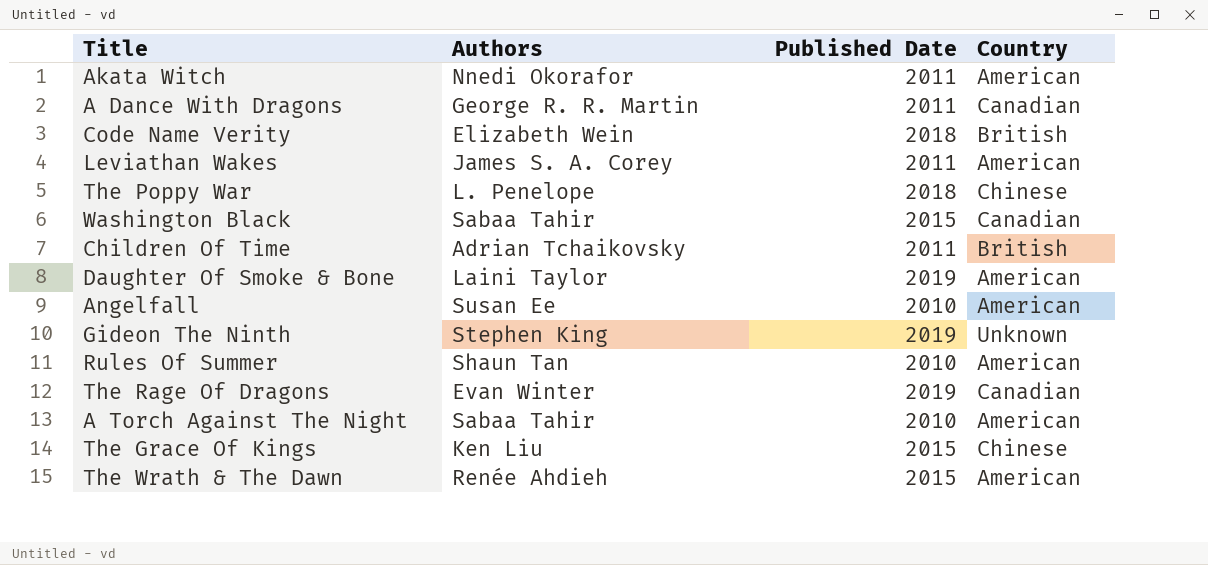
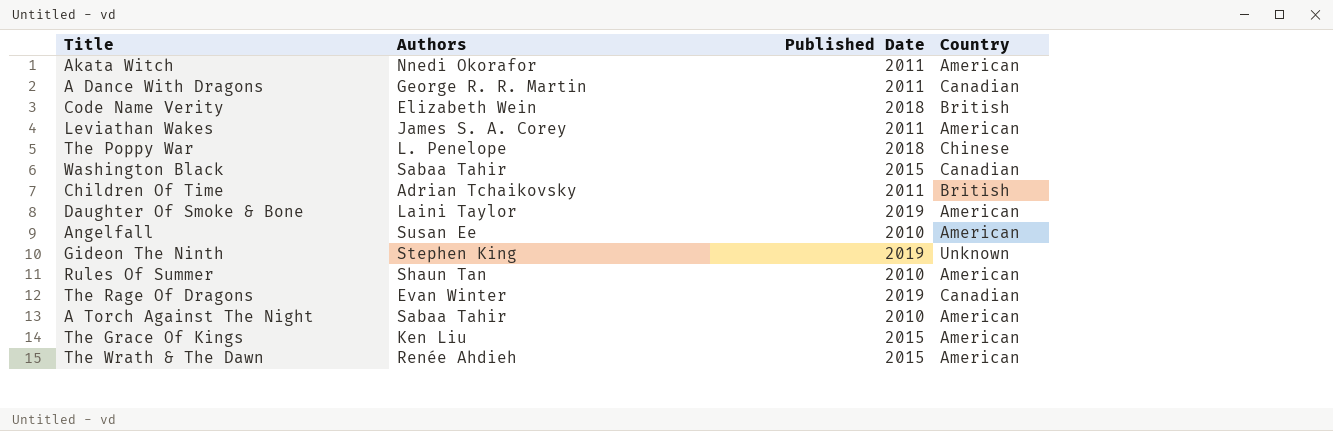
The Grace Of Kings | Country: Chinese -> American

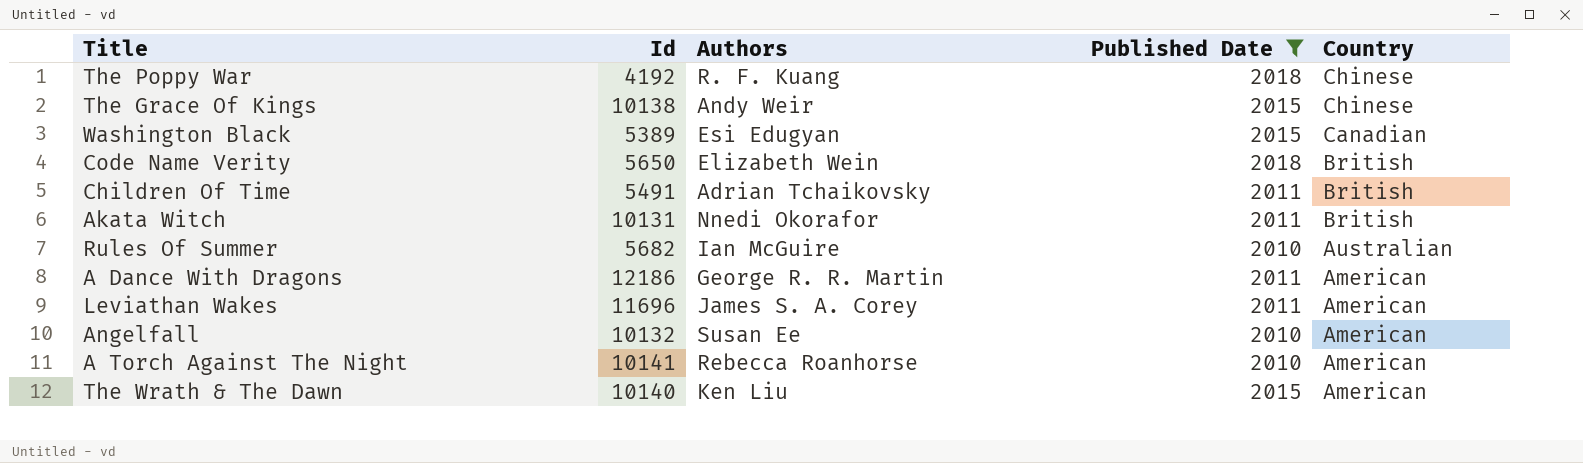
filter: none -> Published Date != 2019
row order: none -> Country descending
column Id | position: none -> 2
The Poppy War | Authors: L. Penelope -> R. F. Kuang
The Grace Of Kings | Authors: Ken Liu -> Andy Weir
The Grace Of Kings | Country: American -> Chinese
Washington Black | Authors: Sabaa Tahir -> Esi Edugyan
Akata Witch | Country: American -> British
Rules Of Summer | Authors: Shaun Tan -> Ian McGuire
Rules Of Summer | Country: American -> Australian
A Dance With Dragons | Country: Canadian -> American
A Torch Against The Night | Authors: Sabaa Tahir -> Rebecca Roanhorse
The Wrath & The Dawn | Authors: Renée Ahdieh -> Ken Liu

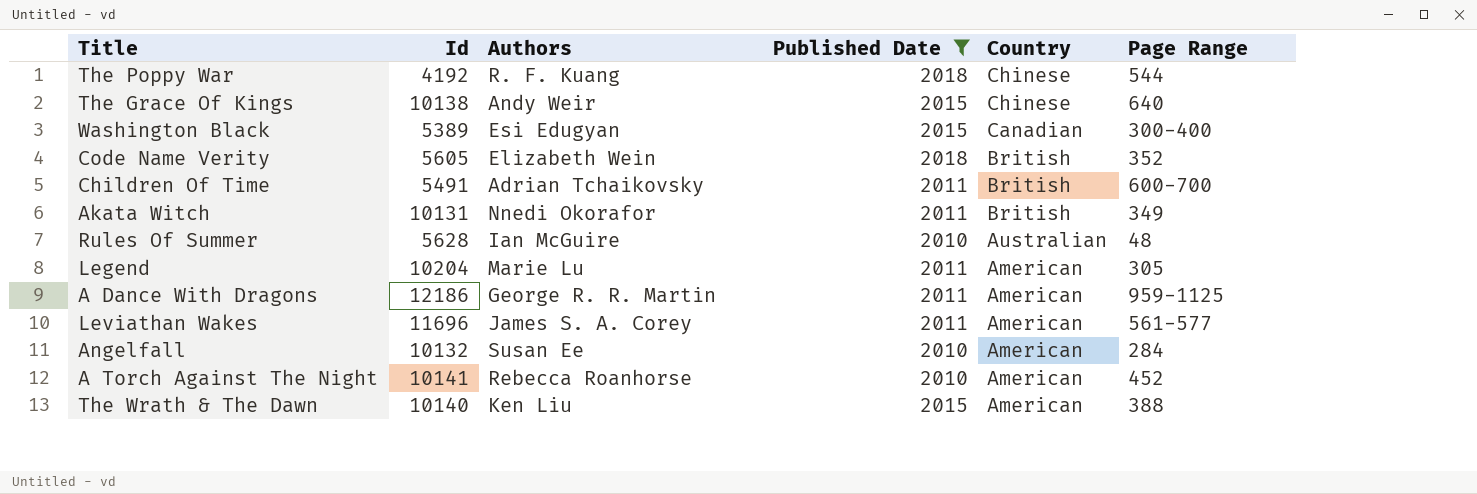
column Page Range | position: none -> 6
Code Name Verity | Id: 5650 -> 5605
Rules Of Summer | Id: 5682 -> 5628
row Legend: none -> 10204 | Marie Lu | 2011 | American | 305

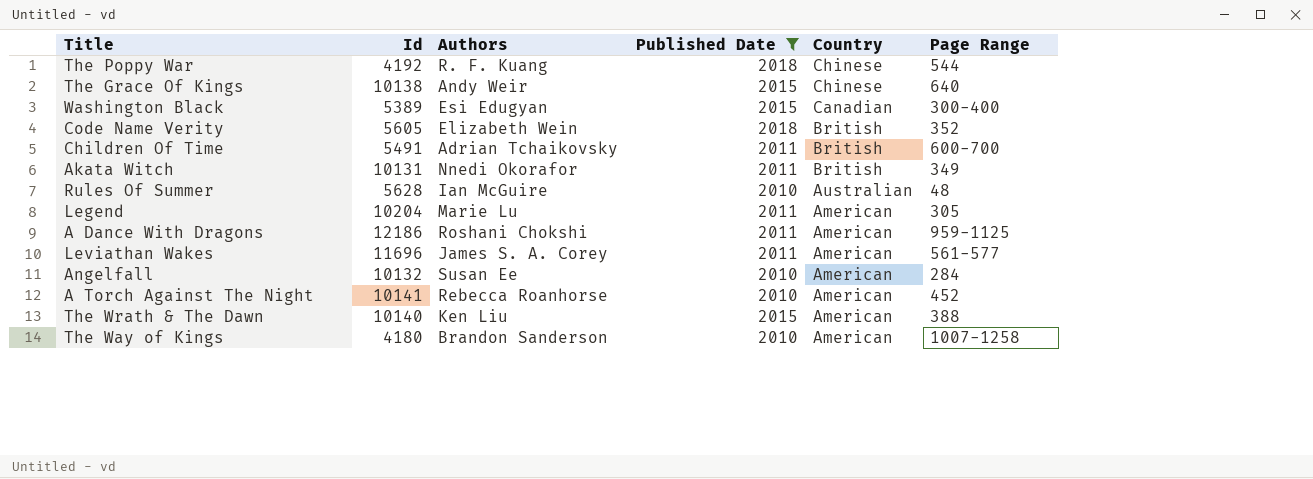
A Dance With Dragons | Authors: George R. R. Martin -> Roshani Chokshi
row The Way of Kings: none -> 4180 | Brandon Sanderson | 2010 | American | 1007-1258

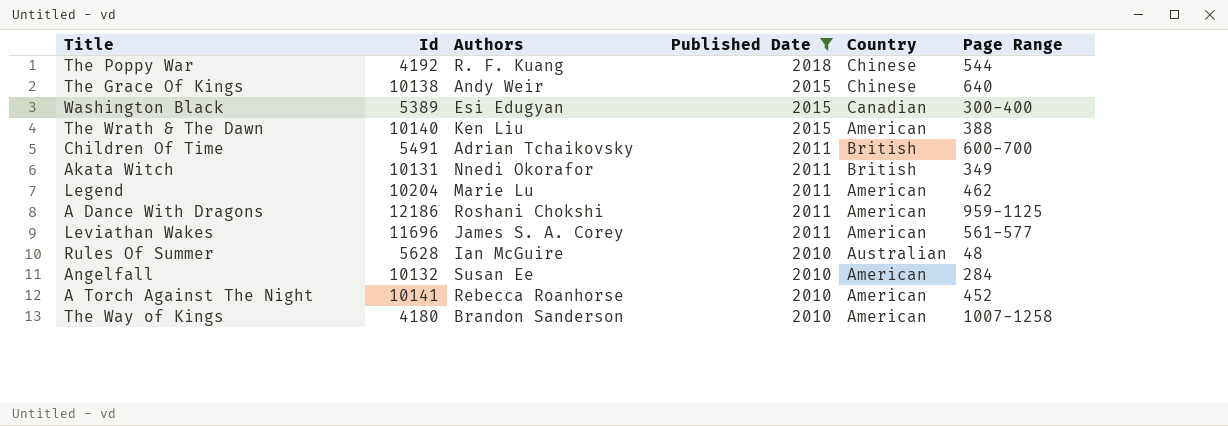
row order: Country descending -> Published Date descending
row Code Name Verity: 5605 | Elizabeth Wein | 2018 | British | 352 -> none
Legend | Page Range: 305 -> 462

